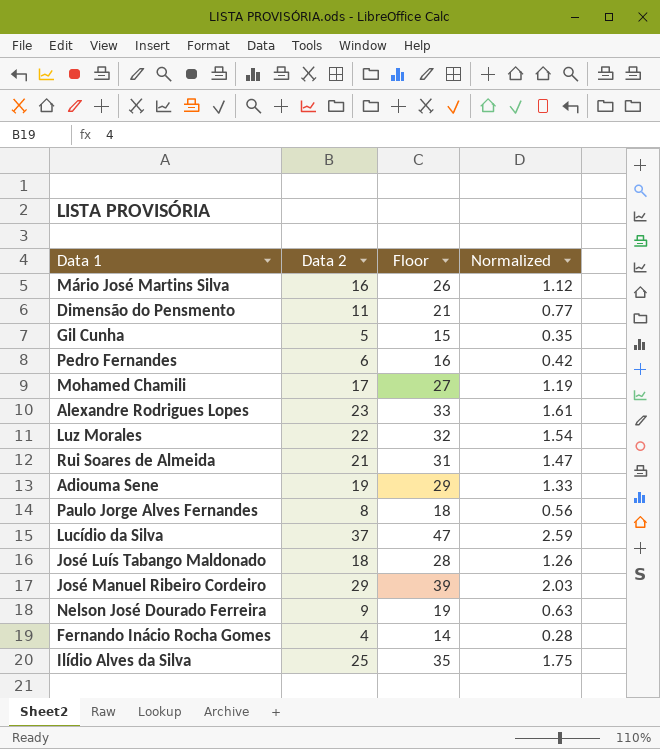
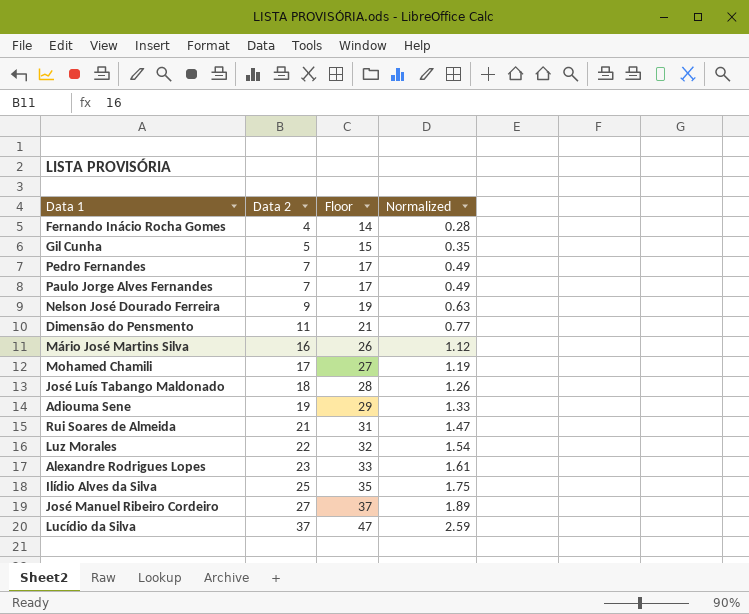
row order: none -> Data 2 ascending
Pedro Fernandes | Data 2: 6 -> 7
Pedro Fernandes | Floor: 16 -> 17
Pedro Fernandes | Normalized: 0.42 -> 0.49
Paulo Jorge Alves Fernandes | Data 2: 8 -> 7
Paulo Jorge Alves Fernandes | Floor: 18 -> 17
Paulo Jorge Alves Fernandes | Normalized: 0.56 -> 0.49
José Manuel Ribeiro Cordeiro | Data 2: 29 -> 27
José Manuel Ribeiro Cordeiro | Floor: 39 -> 37
José Manuel Ribeiro Cordeiro | Normalized: 2.03 -> 1.89

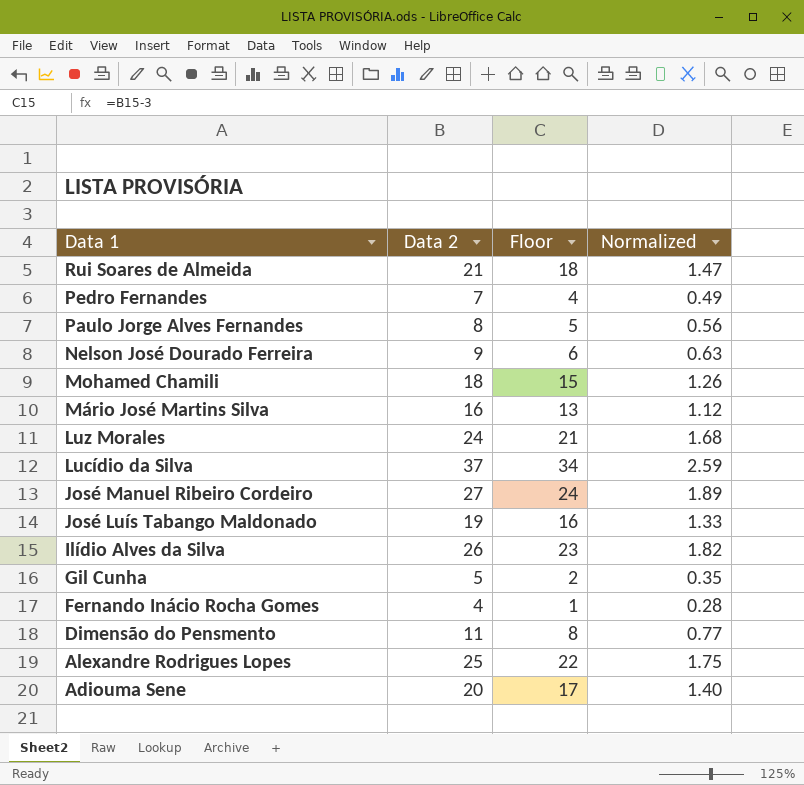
row order: Data 2 ascending -> Data 1 descending
column Floor | formula: [Data 2] + 10 -> [Data 2] - 3
Paulo Jorge Alves Fernandes | Data 2: 7 -> 8
Paulo Jorge Alves Fernandes | Normalized: 0.49 -> 0.56
Mohamed Chamili | Data 2: 17 -> 18
Mohamed Chamili | Normalized: 1.19 -> 1.26
Luz Morales | Data 2: 22 -> 24
Luz Morales | Normalized: 1.54 -> 1.68
José Luís Tabango Maldonado | Data 2: 18 -> 19
José Luís Tabango Maldonado | Normalized: 1.26 -> 1.33
Ilídio Alves da Silva | Data 2: 25 -> 26
Ilídio Alves da Silva | Normalized: 1.75 -> 1.82
Alexandre Rodrigues Lopes | Data 2: 23 -> 25
Alexandre Rodrigues Lopes | Normalized: 1.61 -> 1.75
Adiouma Sene | Data 2: 19 -> 20
Adiouma Sene | Normalized: 1.33 -> 1.40

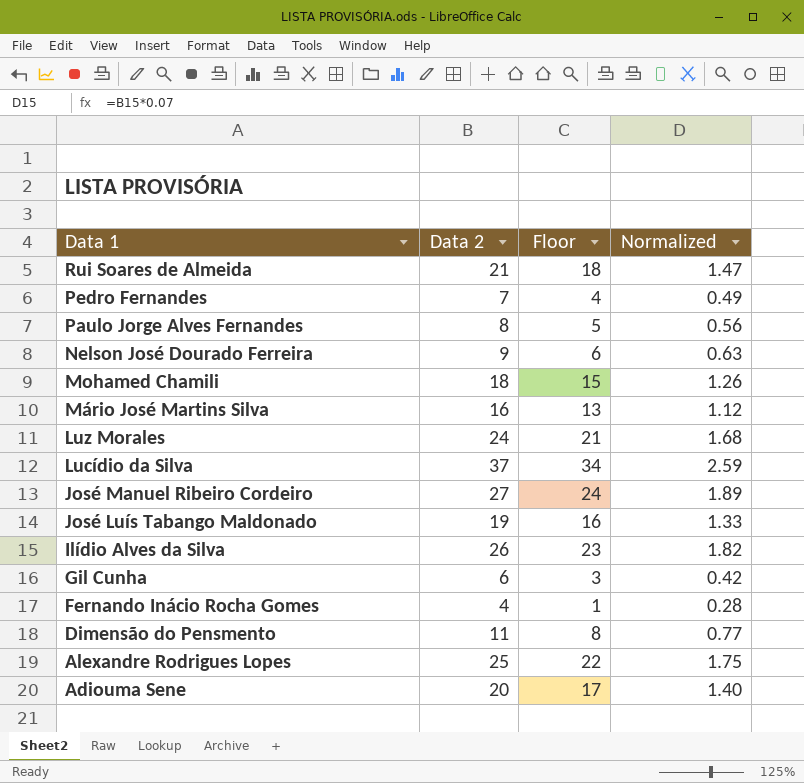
Gil Cunha | Data 2: 5 -> 6
Gil Cunha | Floor: 2 -> 3
Gil Cunha | Normalized: 0.35 -> 0.42

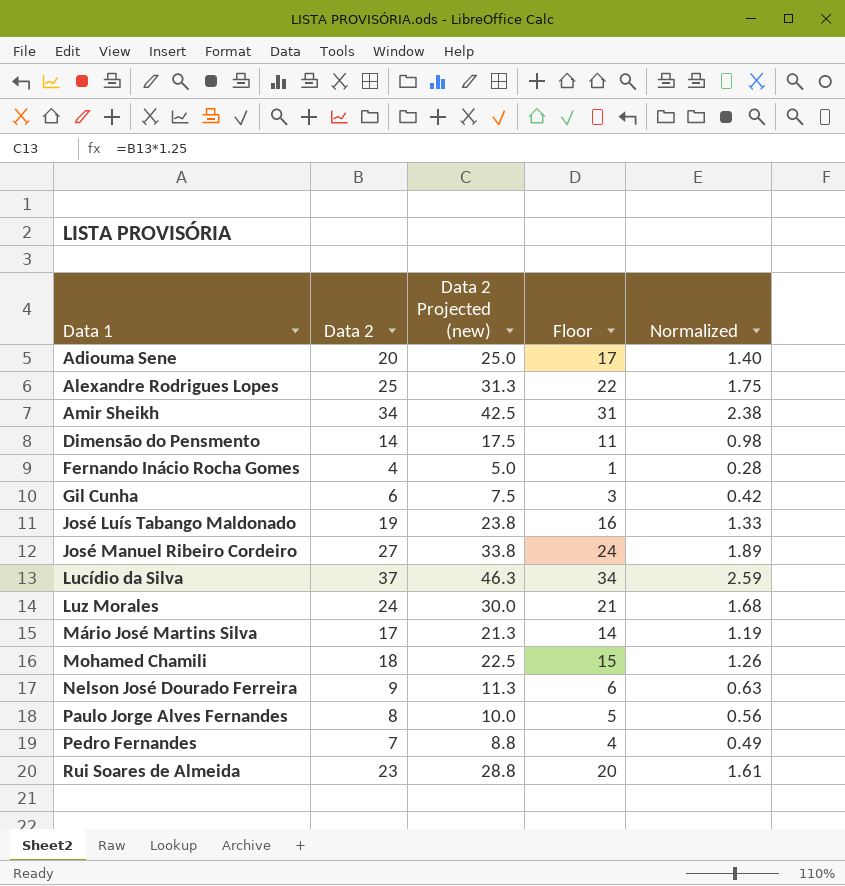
row order: Data 1 descending -> Data 1 ascending
column Data 2 Projected (new) | formula: none -> [Data 2] * 1.25
row Ilídio Alves da Silva: 26 | 23 | 1.82 -> none
row Amir Sheikh: none -> 34 | 42.5 | 31 | 2.38
Dimensão do Pensmento | Data 2: 11 -> 14
Dimensão do Pensmento | Floor: 8 -> 11
Dimensão do Pensmento | Normalized: 0.77 -> 0.98
Mário José Martins Silva | Data 2: 16 -> 17
Mário José Martins Silva | Floor: 13 -> 14
Mário José Martins Silva | Normalized: 1.12 -> 1.19
Rui Soares de Almeida | Data 2: 21 -> 23
Rui Soares de Almeida | Floor: 18 -> 20
Rui Soares de Almeida | Normalized: 1.47 -> 1.61

